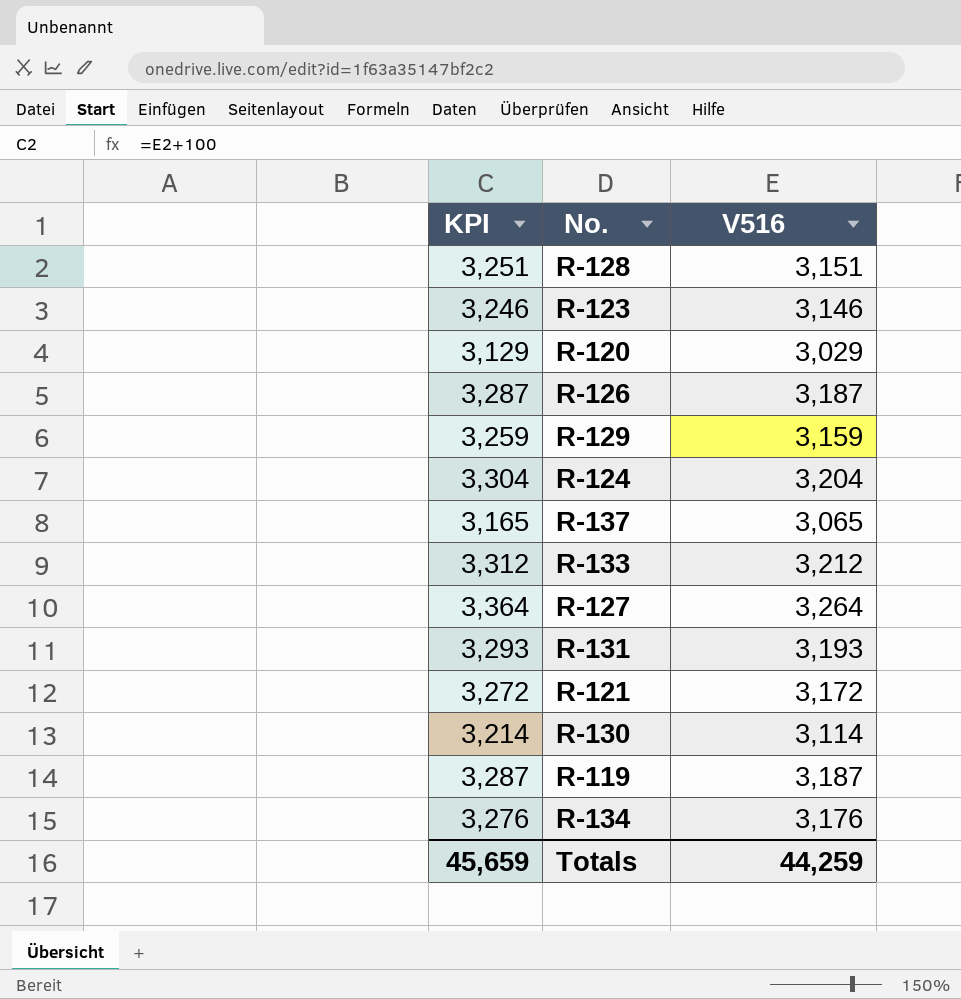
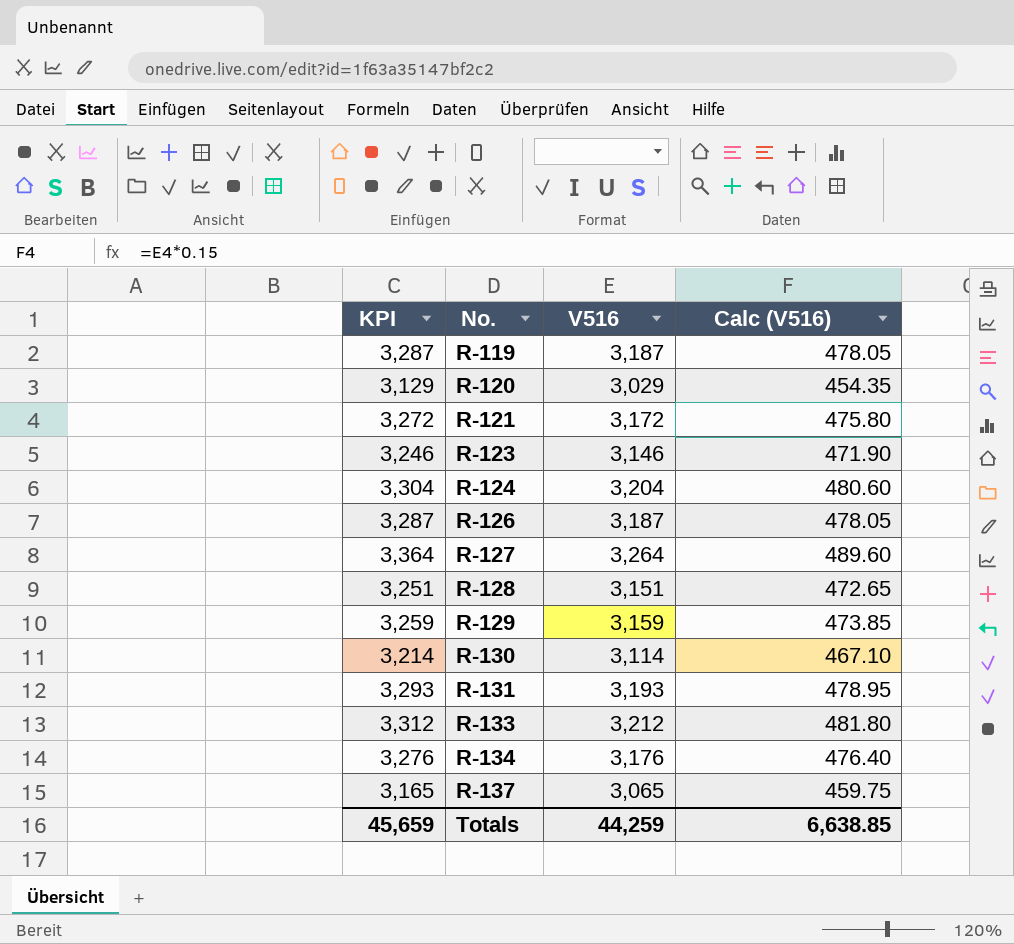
row order: none -> No. ascending
column Calc (V516) | formula: none -> [V516] * 0.15

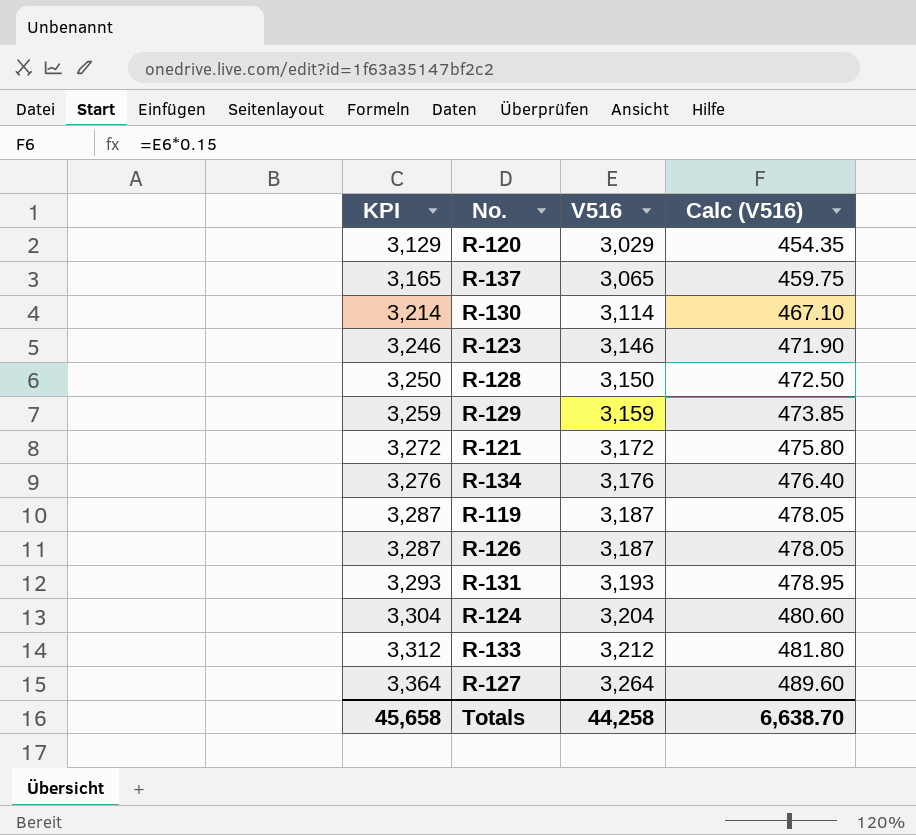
row order: No. ascending -> KPI ascending
R-128 | KPI: 3,251 -> 3,250
R-128 | V516: 3,151 -> 3,150
R-128 | Calc (V516): 472.65 -> 472.50
Totals | KPI: 45,659 -> 45,658
Totals | V516: 44,259 -> 44,258
Totals | Calc (V516): 6,638.85 -> 6,638.70

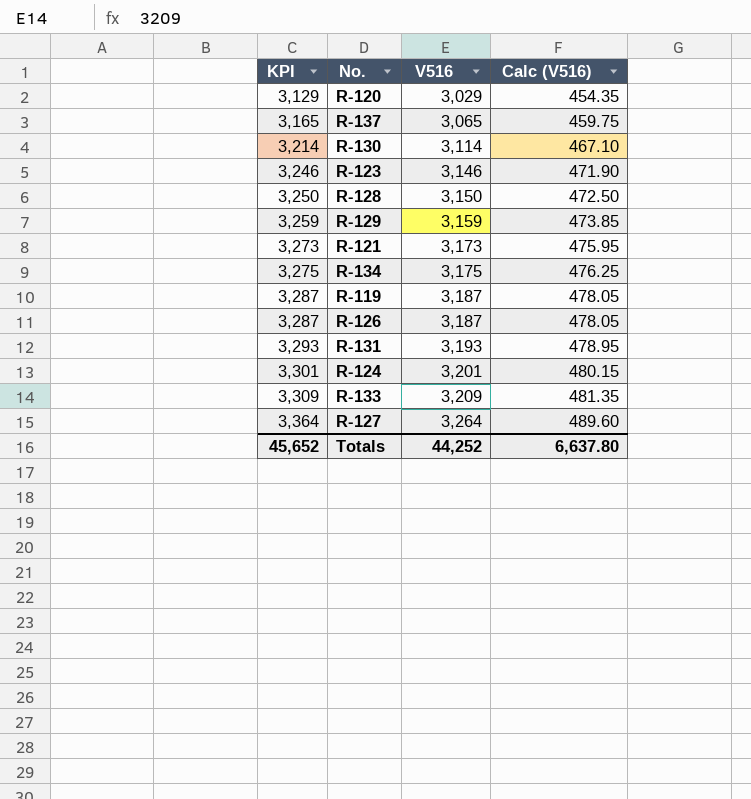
R-121 | KPI: 3,272 -> 3,273
R-121 | V516: 3,172 -> 3,173
R-121 | Calc (V516): 475.80 -> 475.95
R-134 | KPI: 3,276 -> 3,275
R-134 | V516: 3,176 -> 3,175
R-134 | Calc (V516): 476.40 -> 476.25
R-124 | KPI: 3,304 -> 3,301
R-124 | V516: 3,204 -> 3,201
R-124 | Calc (V516): 480.60 -> 480.15
R-133 | KPI: 3,312 -> 3,309
R-133 | V516: 3,212 -> 3,209
R-133 | Calc (V516): 481.80 -> 481.35
Totals | KPI: 45,658 -> 45,652
Totals | V516: 44,258 -> 44,252
Totals | Calc (V516): 6,638.70 -> 6,637.80

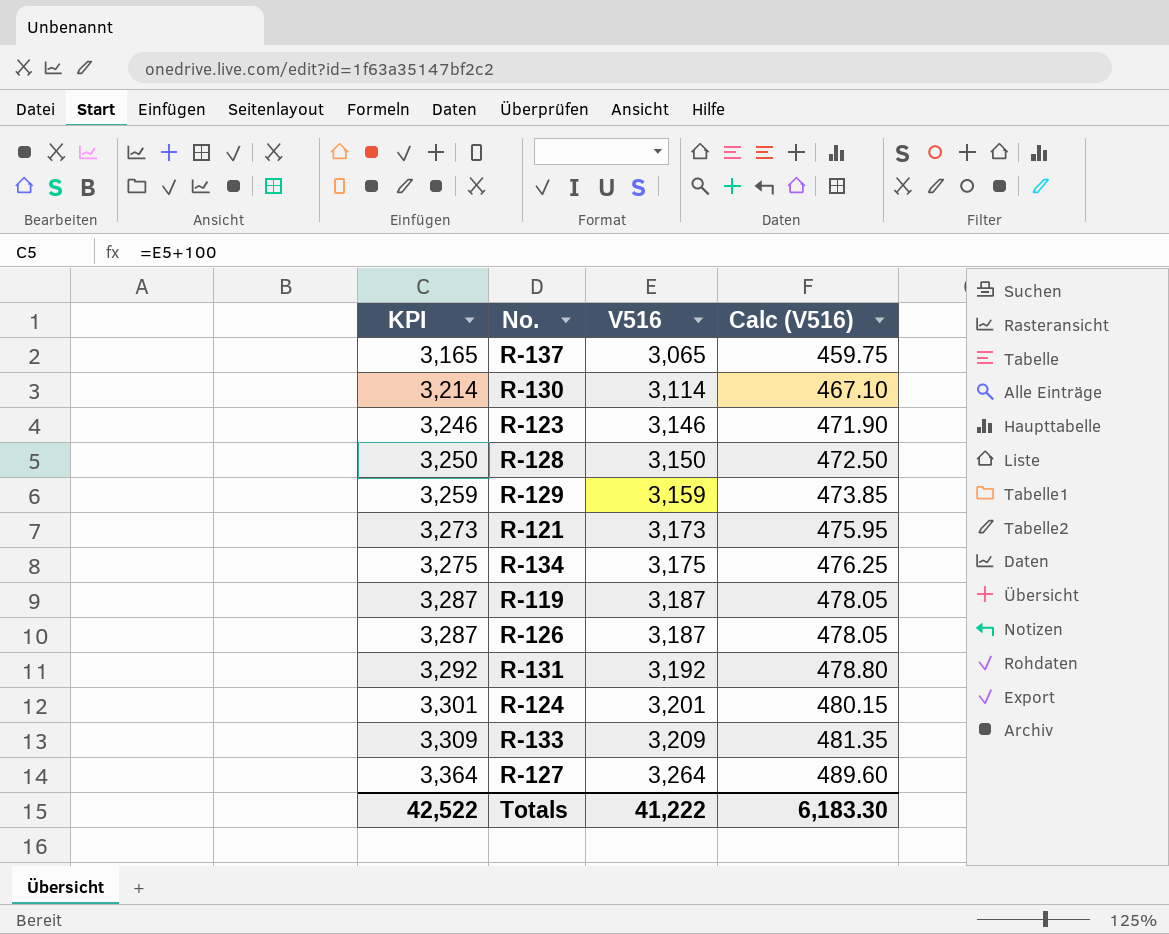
row R-120: 3,129 | 3,029 | 454.35 -> none
R-131 | KPI: 3,293 -> 3,292
R-131 | V516: 3,193 -> 3,192
R-131 | Calc (V516): 478.95 -> 478.80
Totals | KPI: 45,652 -> 42,522
Totals | V516: 44,252 -> 41,222
Totals | Calc (V516): 6,637.80 -> 6,183.30

